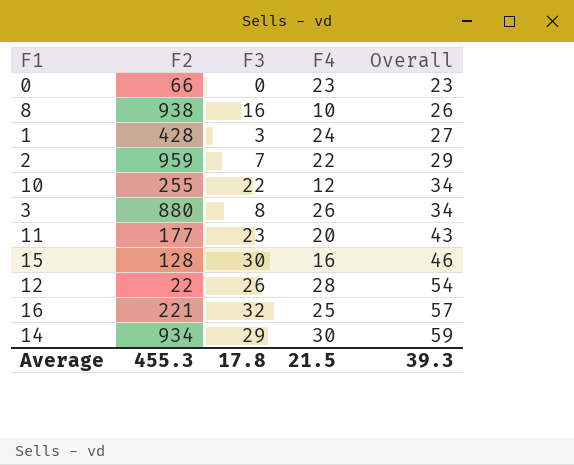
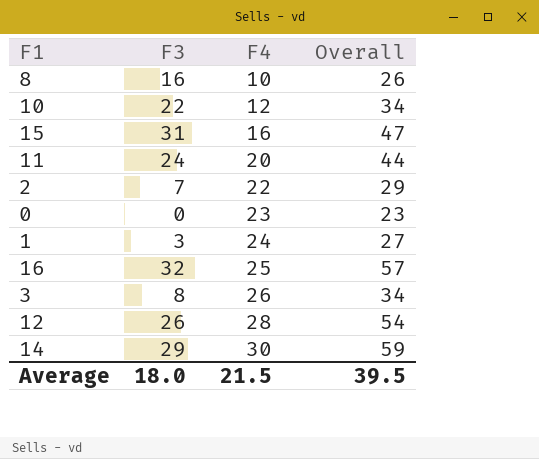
row order: Overall ascending -> F4 ascending
column F2 | position: 2 -> none
15 | F3: 30 -> 31
15 | Overall: 46 -> 47
11 | F3: 23 -> 24
11 | Overall: 43 -> 44
Average | F3: 17.8 -> 18.0
Average | Overall: 39.3 -> 39.5

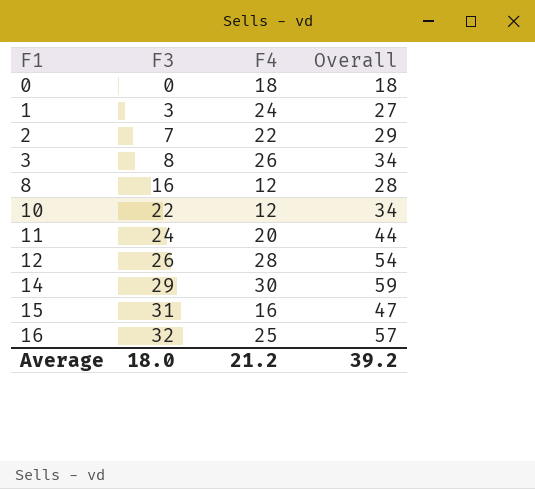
row order: F4 ascending -> F1 ascending
0 | F4: 23 -> 18
0 | Overall: 23 -> 18
8 | F4: 10 -> 12
8 | Overall: 26 -> 28
Average | F4: 21.5 -> 21.2
Average | Overall: 39.5 -> 39.2

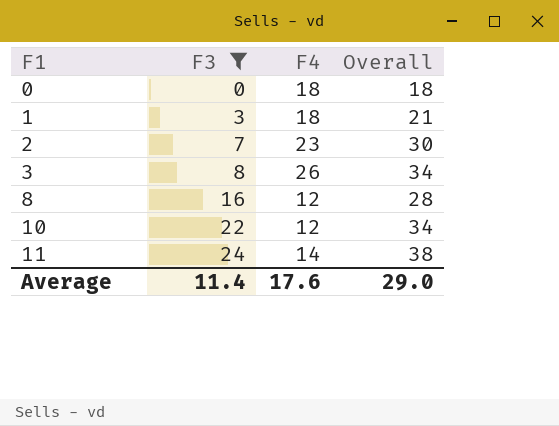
filter: none -> F3 <= 24
1 | F4: 24 -> 18
1 | Overall: 27 -> 21
2 | F4: 22 -> 23
2 | Overall: 29 -> 30
11 | F4: 20 -> 14
11 | Overall: 44 -> 38
Average | F3: 18.0 -> 11.4
Average | F4: 21.2 -> 17.6
Average | Overall: 39.2 -> 29.0

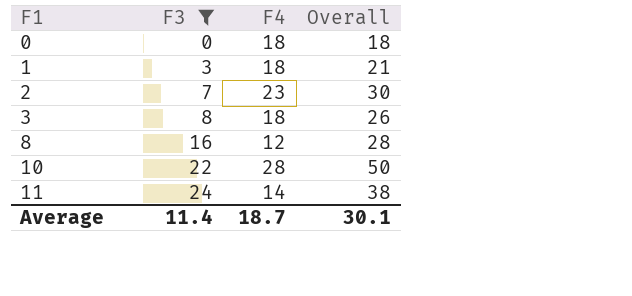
3 | F4: 26 -> 18
3 | Overall: 34 -> 26
10 | F4: 12 -> 28
10 | Overall: 34 -> 50
Average | F4: 17.6 -> 18.7
Average | Overall: 29.0 -> 30.1

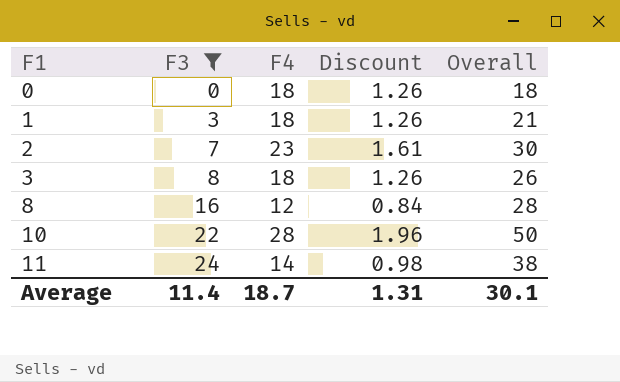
column Discount | formula: none -> [F4] * 0.07

